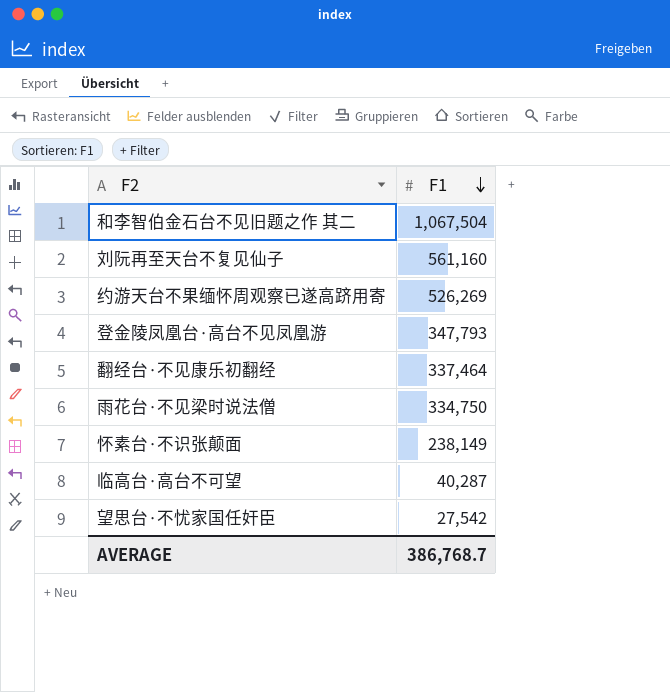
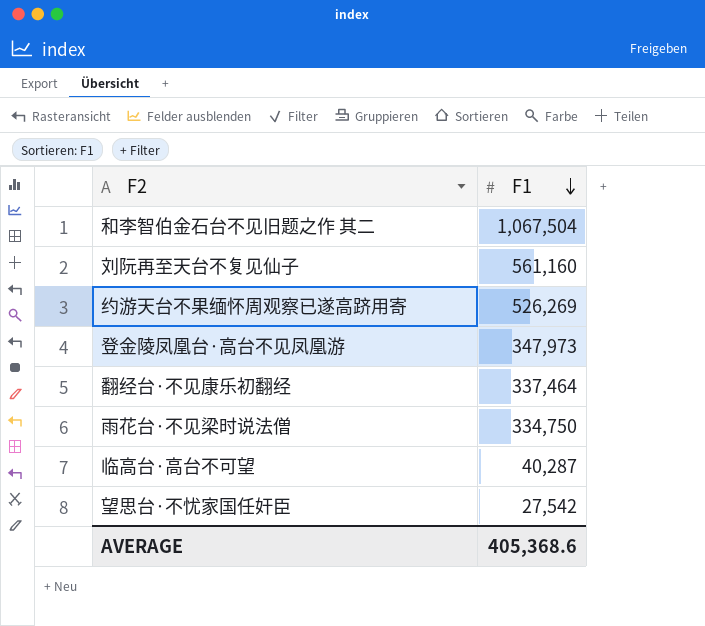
row 怀素台·不识张颠面: 238,149 -> none
登金陵凤凰台·高台不见凤凰游 | F1: 347,793 -> 347,973
AVERAGE | F1: 386,768.7 -> 405,368.6

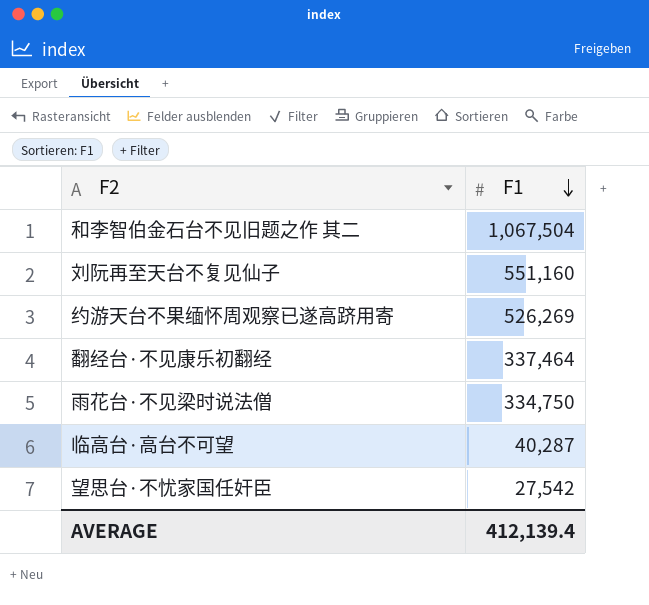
row 登金陵凤凰台·高台不见凤凰游: 347,973 -> none
刘阮再至天台不复见仙子 | F1: 561,160 -> 551,160
AVERAGE | F1: 405,368.6 -> 412,139.4

